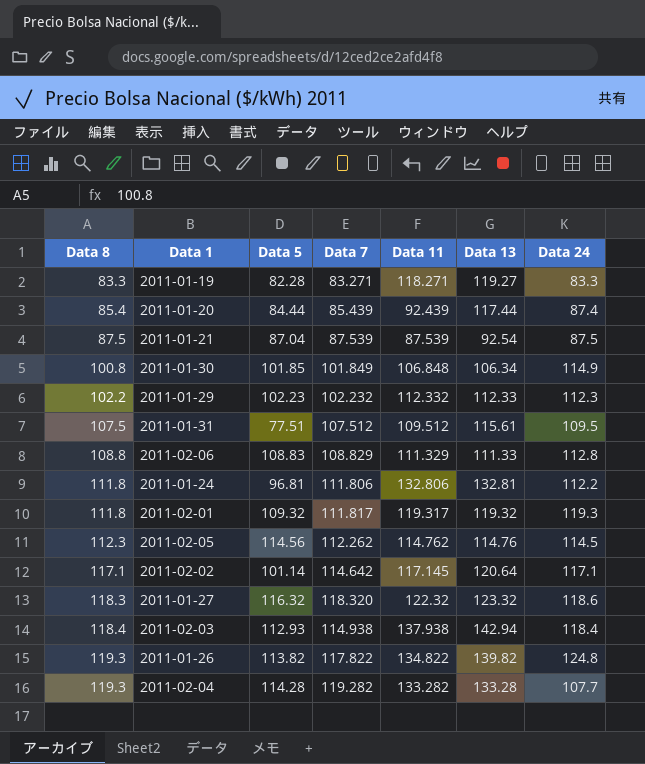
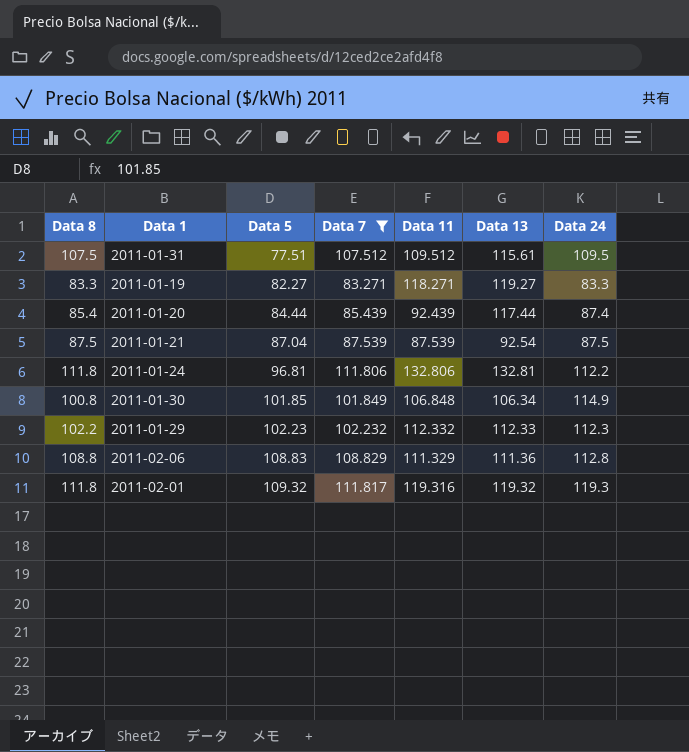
filter: none -> Data 7 <= 111.817
row order: Data 8 ascending -> Data 5 ascending
2011-01-19 | Data 5: 82.28 -> 82.27
2011-02-06 | Data 13: 111.33 -> 111.36
2011-02-01 | Data 11: 119.317 -> 119.316

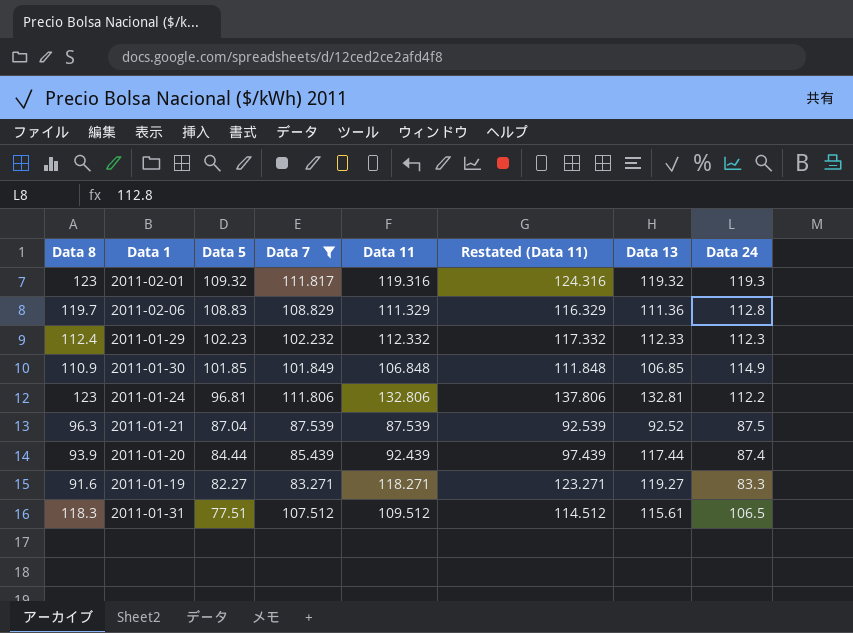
row order: Data 5 ascending -> Data 5 descending
column Restated (Data 11) | formula: none -> [Data 11] + 5
2011-02-01 | Data 8: 111.8 -> 123
2011-02-06 | Data 8: 108.8 -> 119.7
2011-01-29 | Data 8: 102.2 -> 112.4
2011-01-30 | Data 8: 100.8 -> 110.9
2011-01-30 | Data 13: 106.34 -> 106.85
2011-01-24 | Data 8: 111.8 -> 123
2011-01-21 | Data 8: 87.5 -> 96.3
2011-01-21 | Data 13: 92.54 -> 92.52
2011-01-20 | Data 8: 85.4 -> 93.9
2011-01-19 | Data 8: 83.3 -> 91.6
2011-01-31 | Data 8: 107.5 -> 118.3
2011-01-31 | Data 24: 109.5 -> 106.5

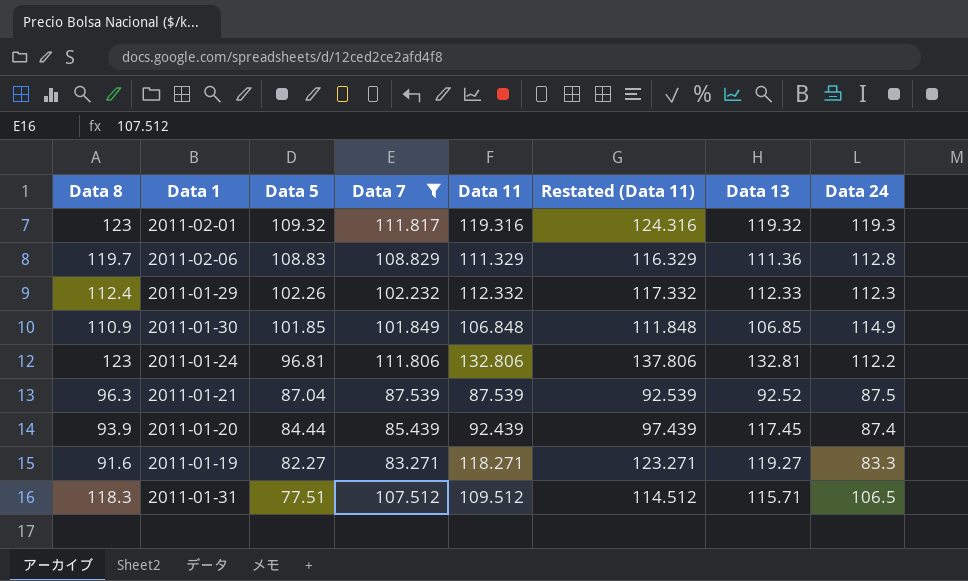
2011-01-29 | Data 5: 102.23 -> 102.26
2011-01-20 | Data 13: 117.44 -> 117.45
2011-01-31 | Data 13: 115.61 -> 115.71

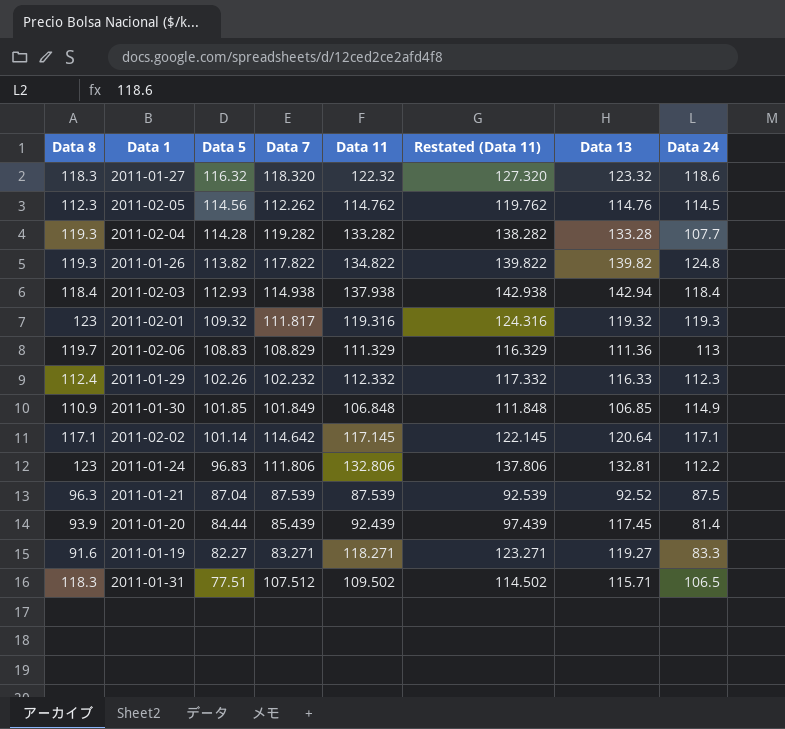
filter: Data 7 <= 111.817 -> none
2011-02-06 | Data 24: 112.8 -> 113
2011-01-29 | Data 13: 112.33 -> 116.33
2011-01-24 | Data 5: 96.81 -> 96.83
2011-01-20 | Data 24: 87.4 -> 81.4
2011-01-31 | Data 11: 109.512 -> 109.502
2011-01-31 | Restated (Data 11): 114.512 -> 114.502

